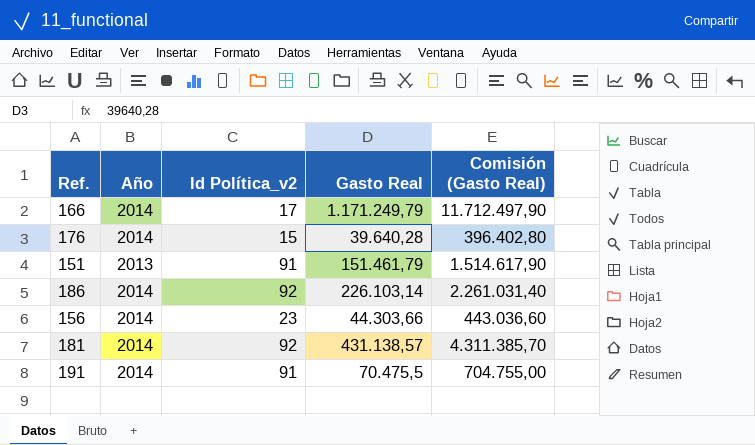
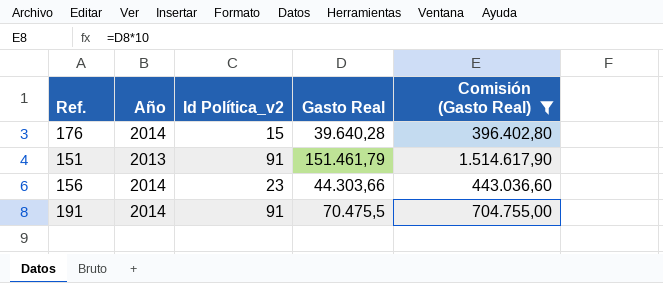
filter: none -> Comisión (Gasto Real) <= 1.514.617,90

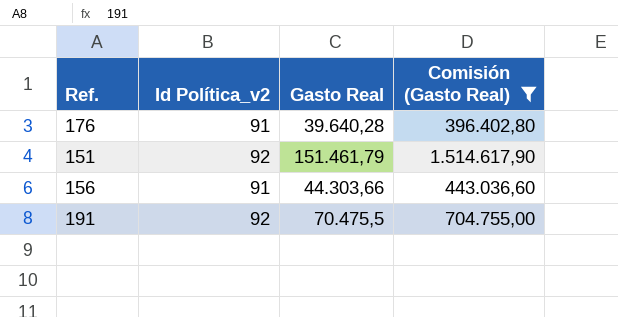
column Año | position: 2 -> none
176 | Id Política_v2: 15 -> 91
151 | Id Política_v2: 91 -> 92
156 | Id Política_v2: 23 -> 91
191 | Id Política_v2: 91 -> 92

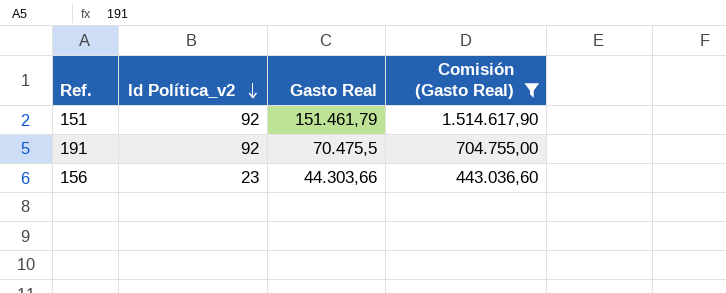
row order: none -> Id Política_v2 descending
row 176: 91 | 39.640,28 | 396.402,80 -> none
156 | Id Política_v2: 91 -> 23

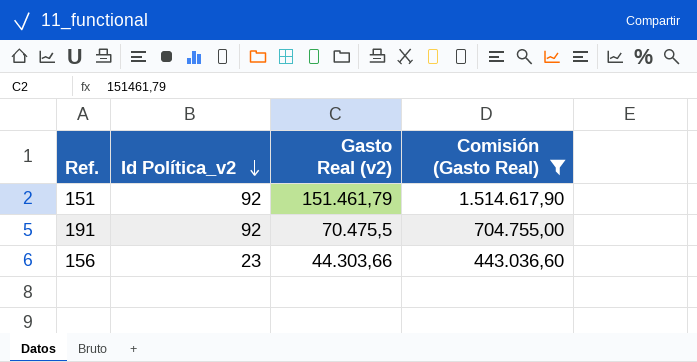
column name: Gasto Real -> Gasto Real (v2)

